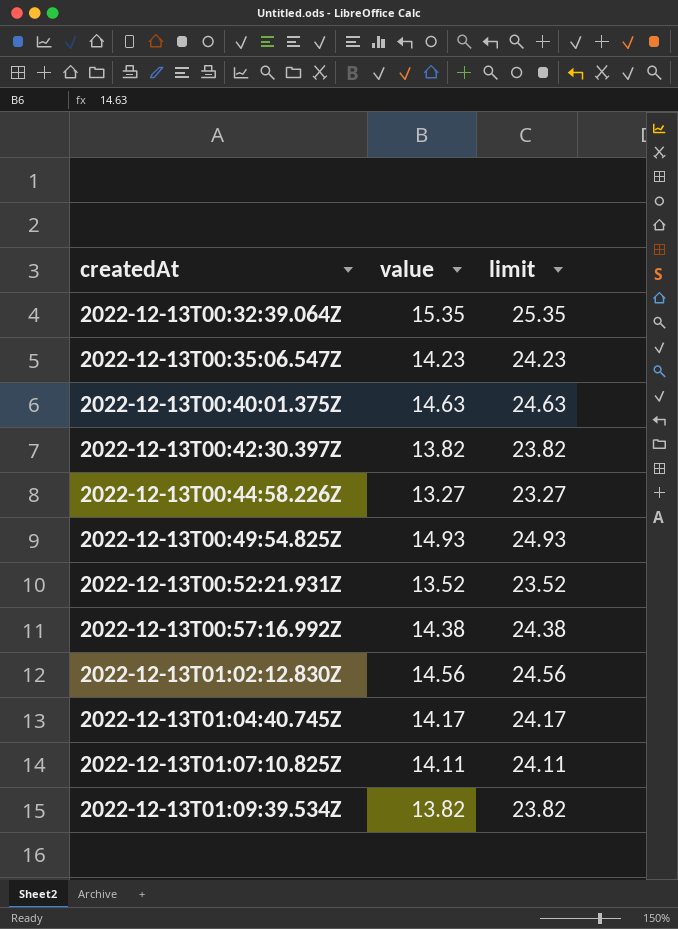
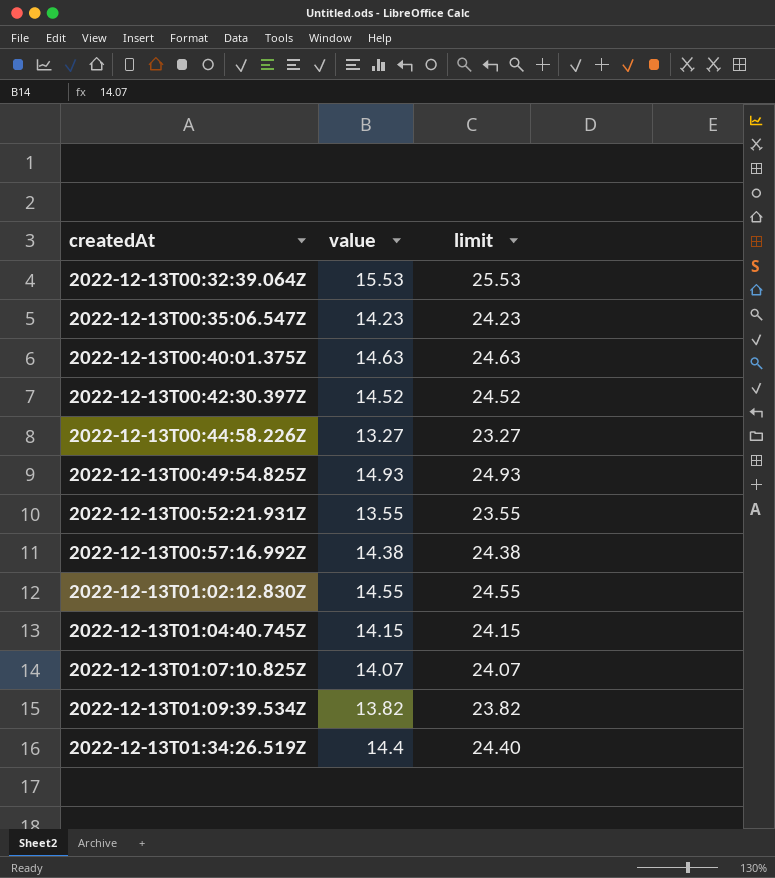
2022-12-13T00:32:39.064Z | value: 15.35 -> 15.53
2022-12-13T00:32:39.064Z | limit: 25.35 -> 25.53
2022-12-13T00:42:30.397Z | value: 13.82 -> 14.52
2022-12-13T00:42:30.397Z | limit: 23.82 -> 24.52
2022-12-13T00:52:21.931Z | value: 13.52 -> 13.55
2022-12-13T00:52:21.931Z | limit: 23.52 -> 23.55
2022-12-13T01:02:12.830Z | value: 14.56 -> 14.55
2022-12-13T01:02:12.830Z | limit: 24.56 -> 24.55
2022-12-13T01:04:40.745Z | value: 14.17 -> 14.15
2022-12-13T01:04:40.745Z | limit: 24.17 -> 24.15
2022-12-13T01:07:10.825Z | value: 14.11 -> 14.07
2022-12-13T01:07:10.825Z | limit: 24.11 -> 24.07
row 2022-12-13T01:34:26.519Z: none -> 14.4 | 24.40

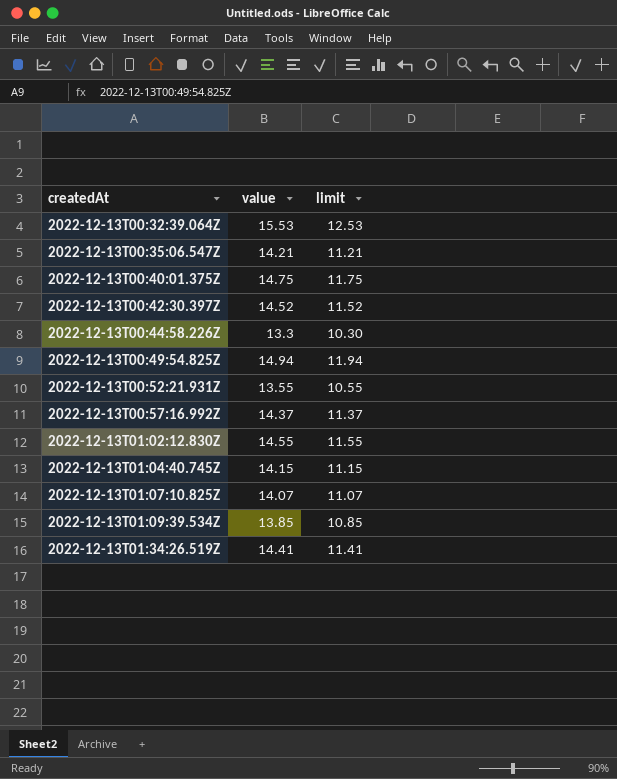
column limit | formula: [value] + 10 -> [value] - 3
2022-12-13T00:35:06.547Z | value: 14.23 -> 14.21
2022-12-13T00:40:01.375Z | value: 14.63 -> 14.75
2022-12-13T00:44:58.226Z | value: 13.27 -> 13.3
2022-12-13T00:49:54.825Z | value: 14.93 -> 14.94
2022-12-13T00:57:16.992Z | value: 14.38 -> 14.37
2022-12-13T01:09:39.534Z | value: 13.82 -> 13.85
2022-12-13T01:34:26.519Z | value: 14.4 -> 14.41

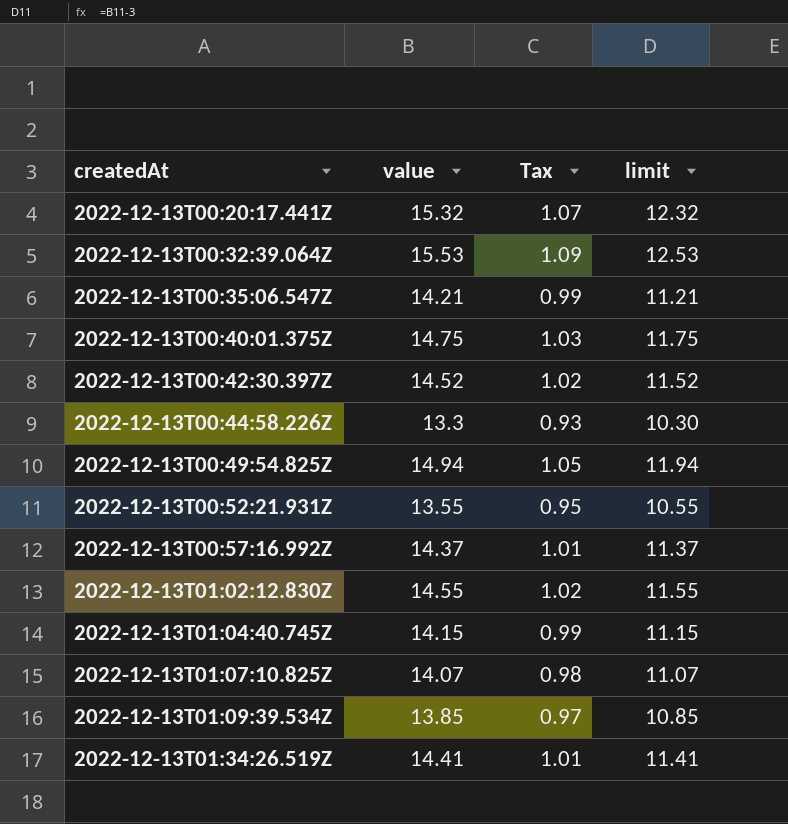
column Tax | formula: none -> [value] * 0.07
row 2022-12-13T00:20:17.441Z: none -> 15.32 | 1.07 | 12.32

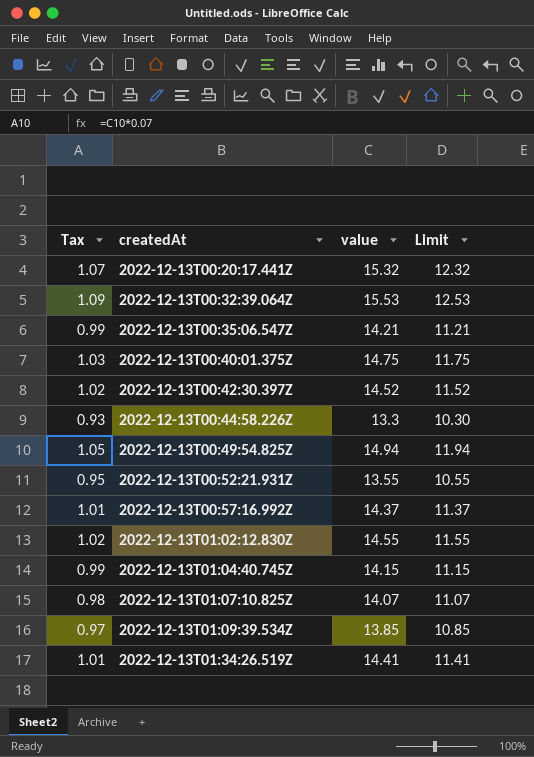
column Tax | position: 3 -> 1
column name: limit -> Limit

